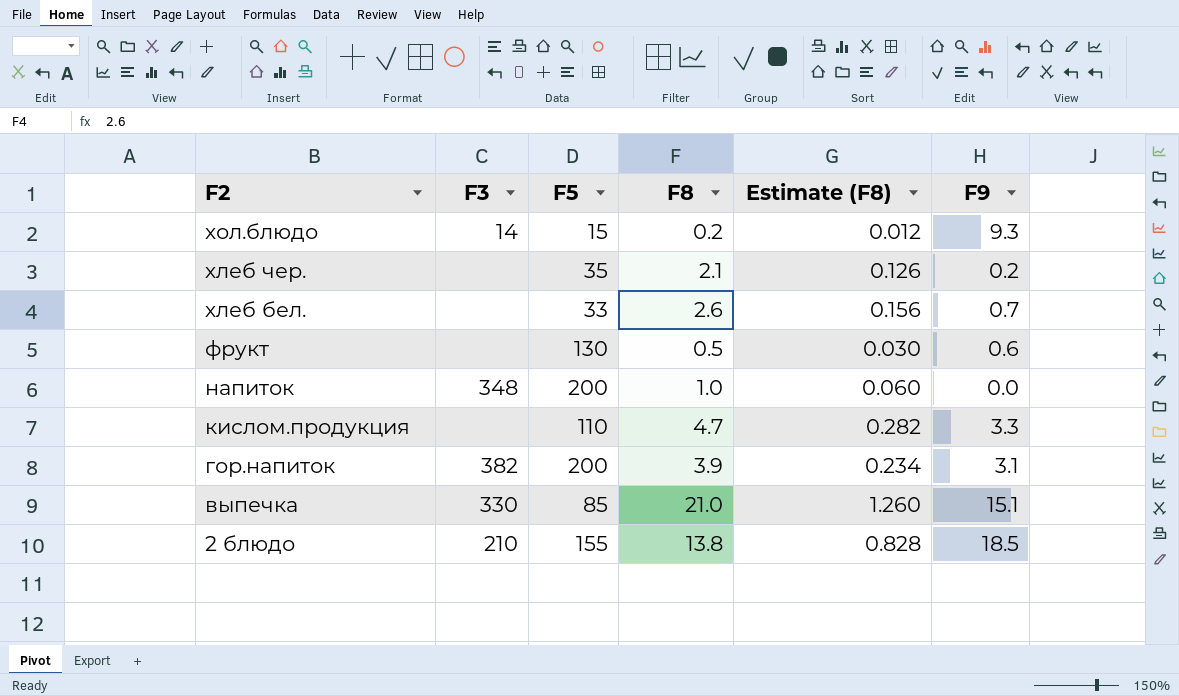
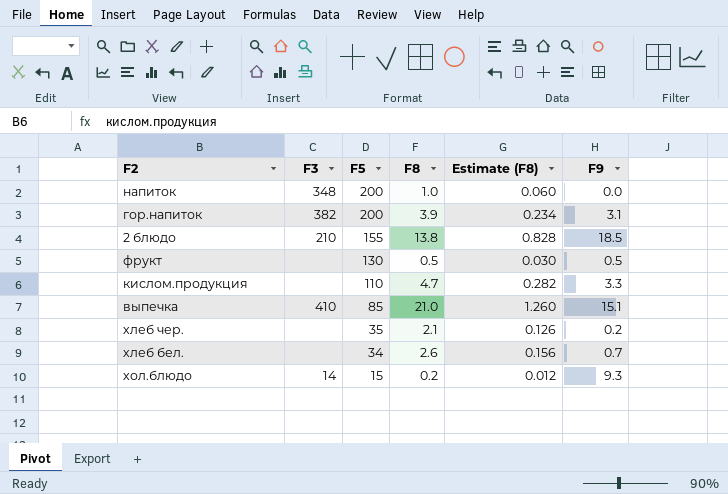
row order: F2 descending -> F5 descending
фрукт | F9: 0.6 -> 0.5
выпечка | F3: 330 -> 410
хлеб бел. | F5: 33 -> 34

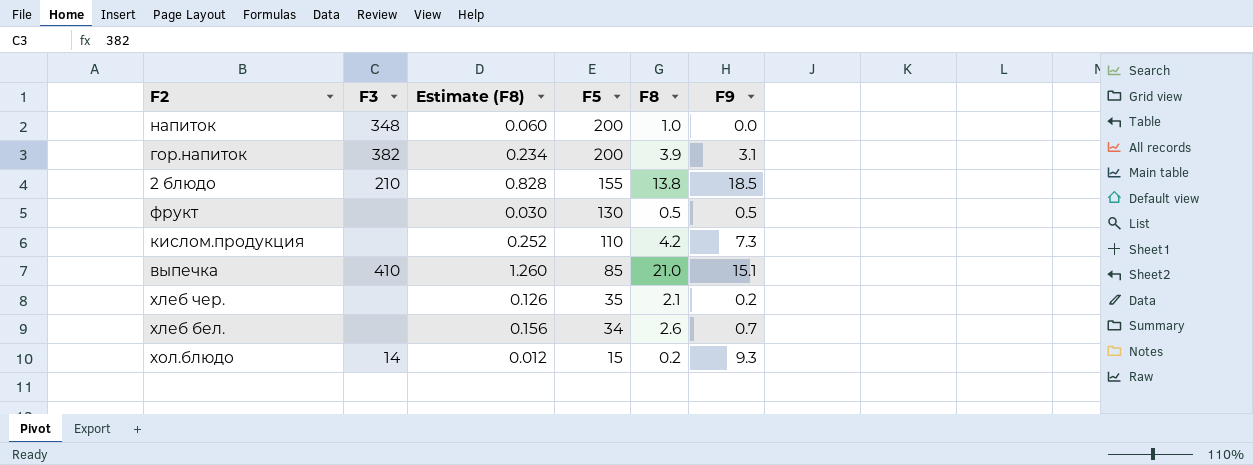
column Estimate (F8) | position: 5 -> 3
кислом.продукция | Estimate (F8): 0.282 -> 0.252
кислом.продукция | F8: 4.7 -> 4.2
кислом.продукция | F9: 3.3 -> 7.3

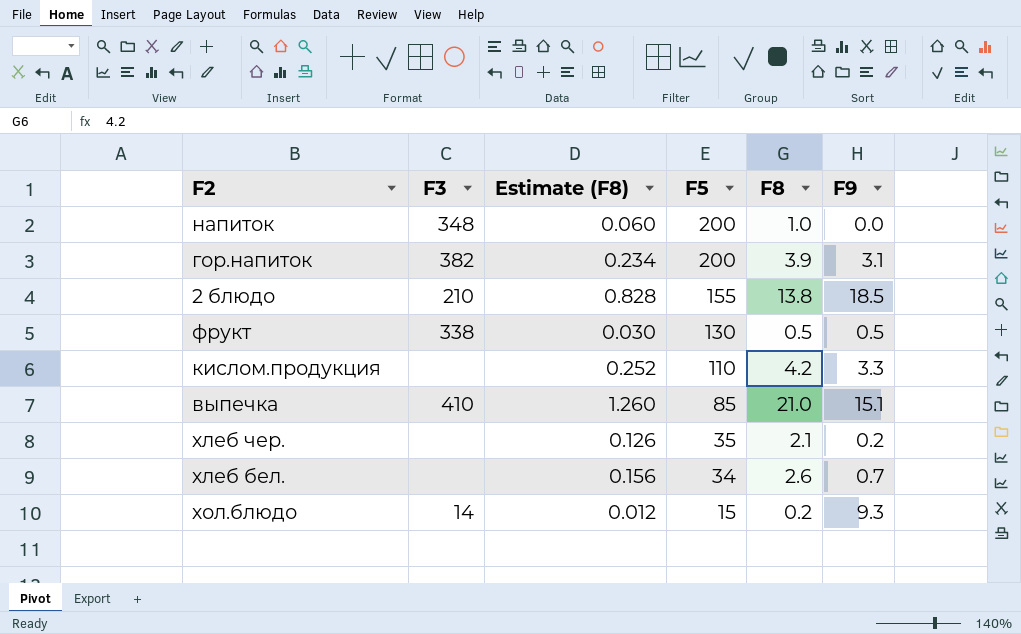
фрукт | F3: none -> 338
кислом.продукция | F9: 7.3 -> 3.3

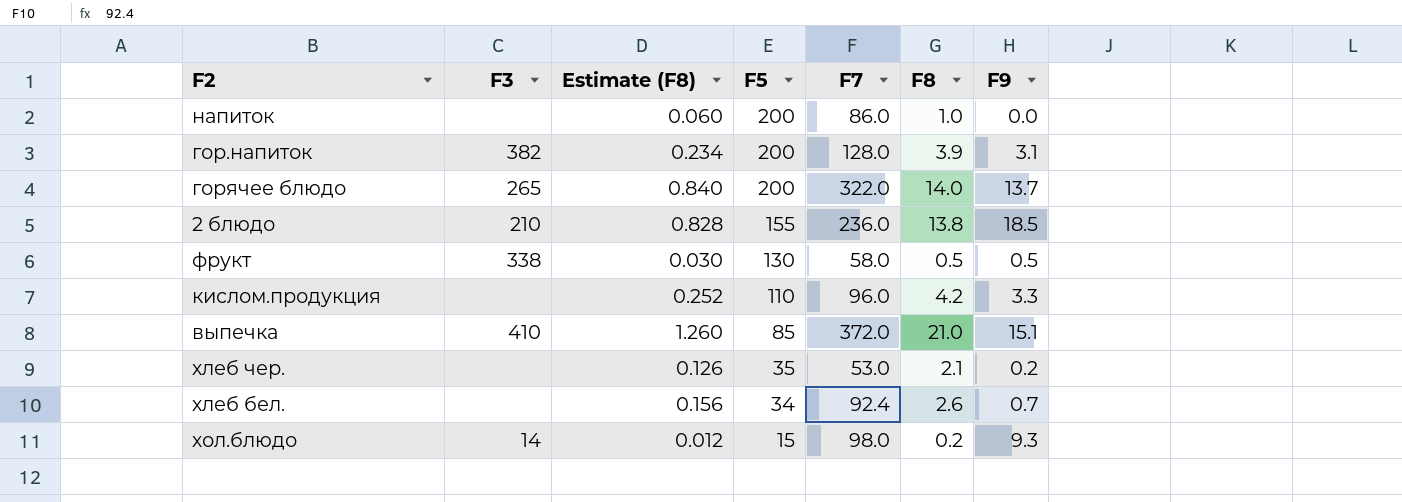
column F7 | position: none -> 5
напиток | F3: 348 -> none
row горячее блюдо: none -> 265 | 0.840 | 200 | 322.0 | 14.0 | 13.7

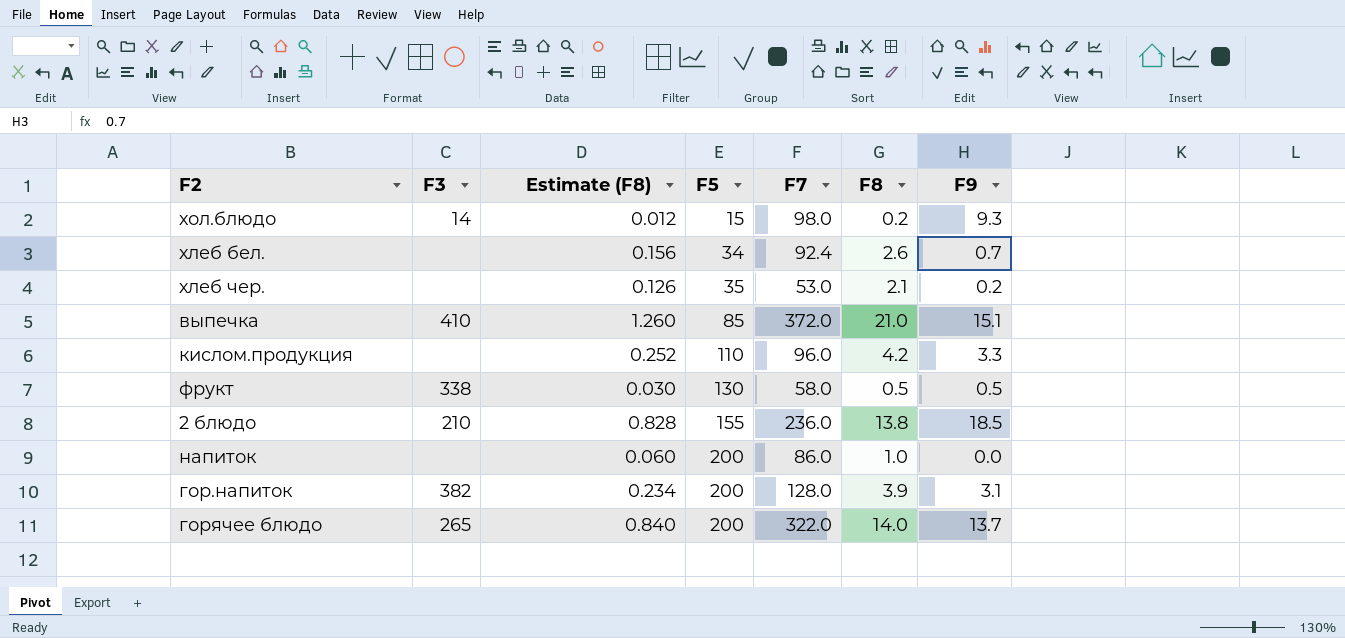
row order: F5 descending -> F5 ascending

